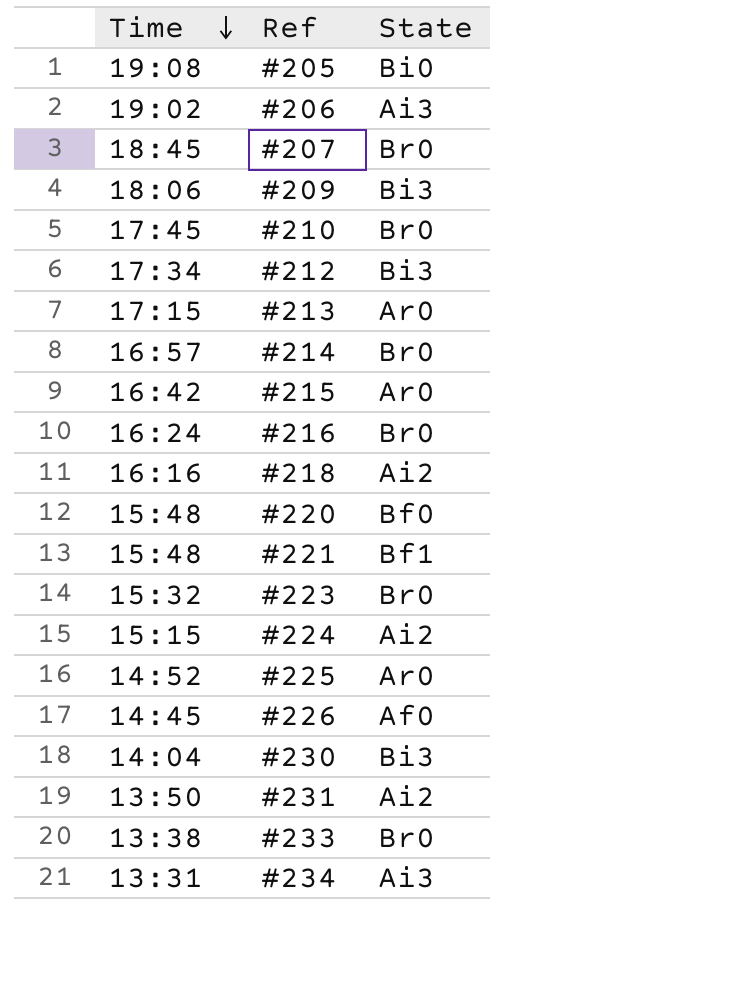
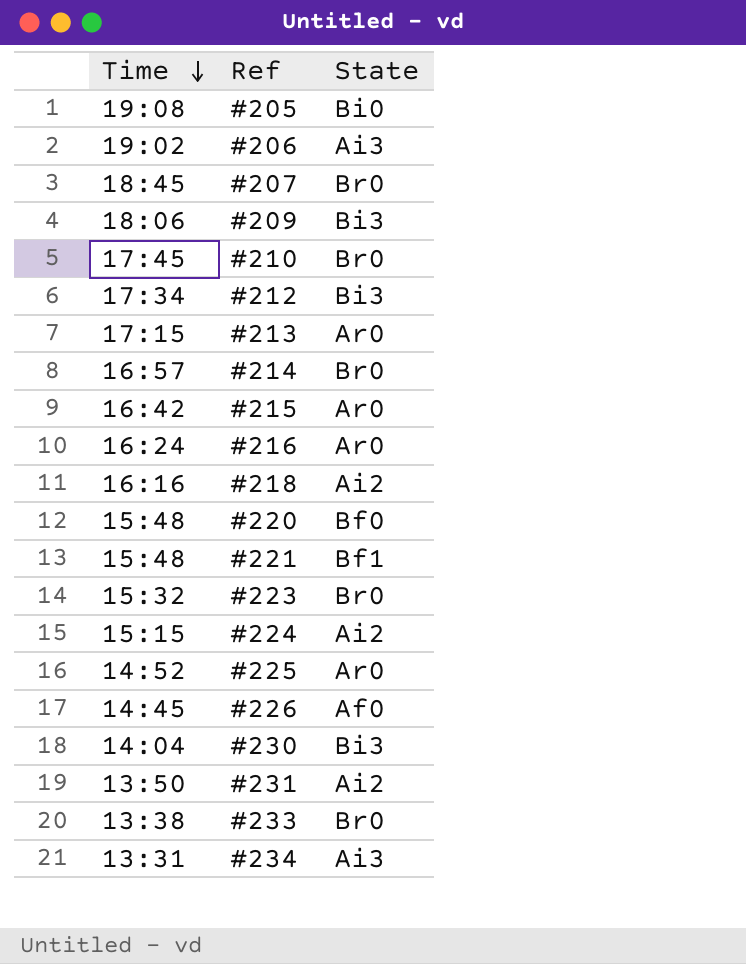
#216 | State: Br0 -> Ar0

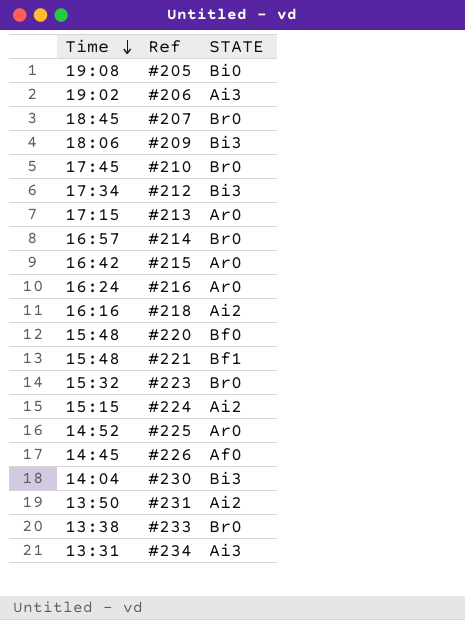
column name: State -> STATE

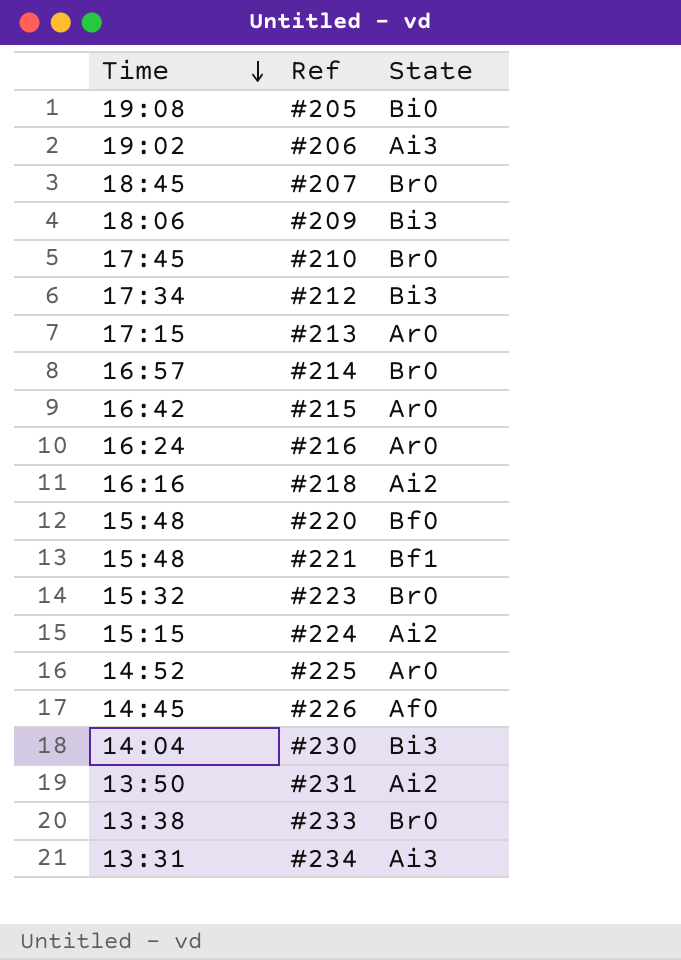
column name: STATE -> State

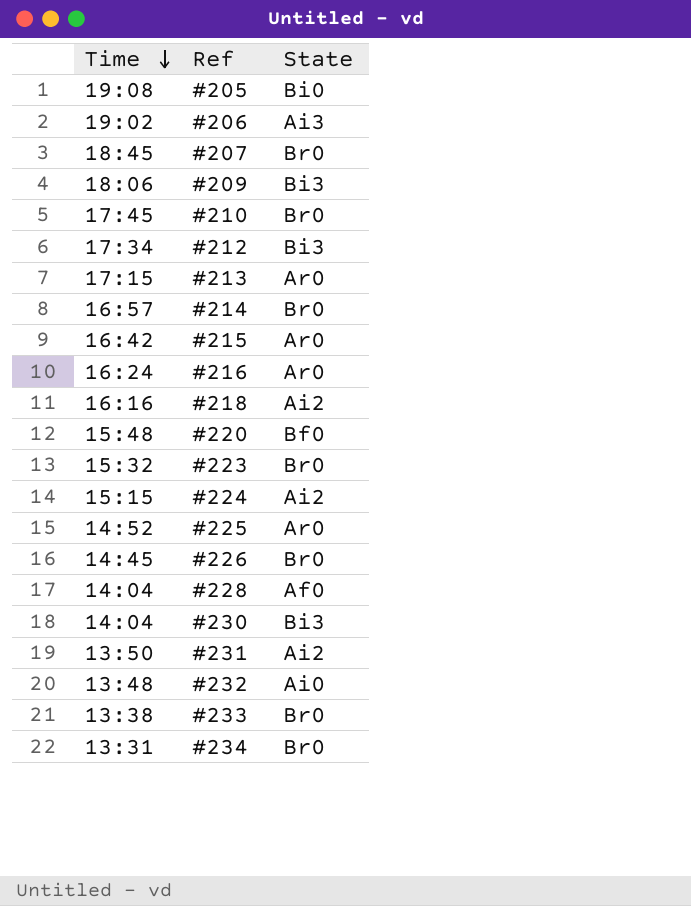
row #221: 15:48 | Bf1 -> none
#226 | State: Af0 -> Br0
row #228: none -> 14:04 | Af0
row #232: none -> 13:48 | Ai0
#234 | State: Ai3 -> Br0

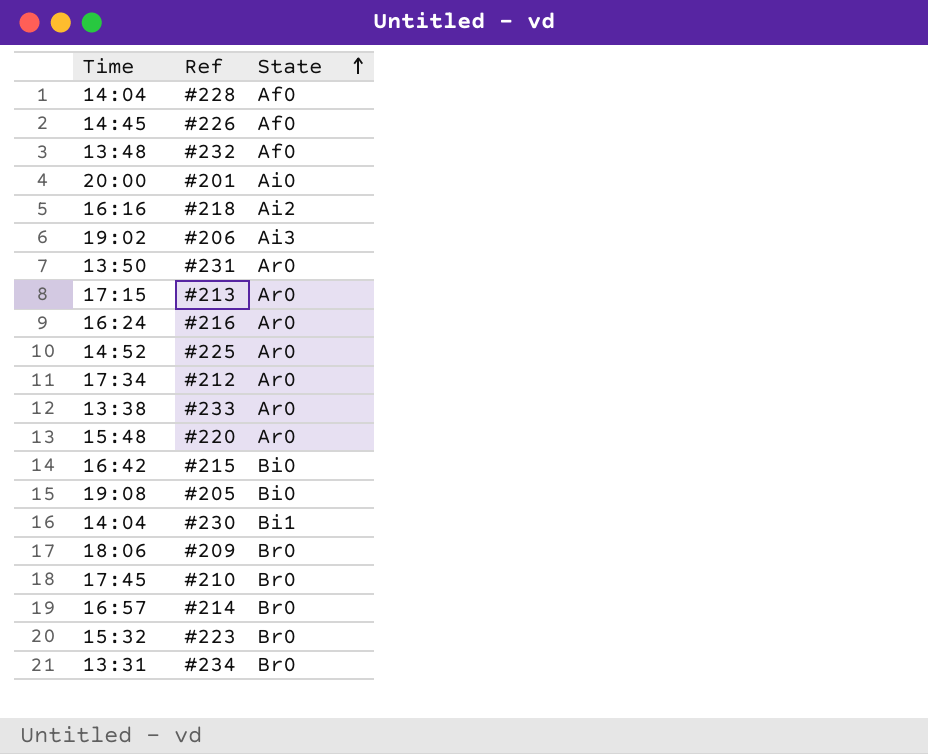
row order: Time descending -> State ascending
row #207: 18:45 | Br0 -> none
row #224: 15:15 | Ai2 -> none
#226 | State: Br0 -> Af0
#232 | State: Ai0 -> Af0
row #201: none -> 20:00 | Ai0
#231 | State: Ai2 -> Ar0
#212 | State: Bi3 -> Ar0
#233 | State: Br0 -> Ar0
#220 | State: Bf0 -> Ar0
#215 | State: Ar0 -> Bi0
#230 | State: Bi3 -> Bi1
#209 | State: Bi3 -> Br0

